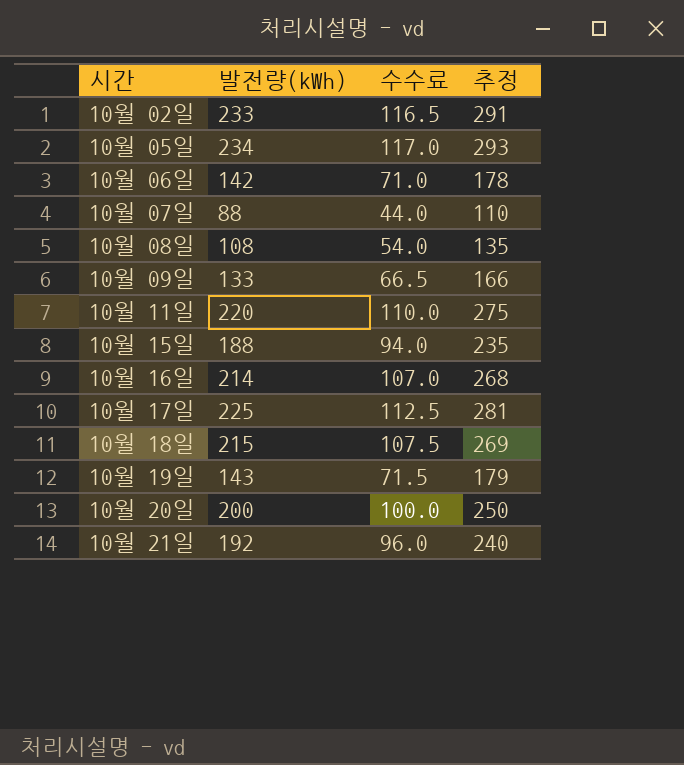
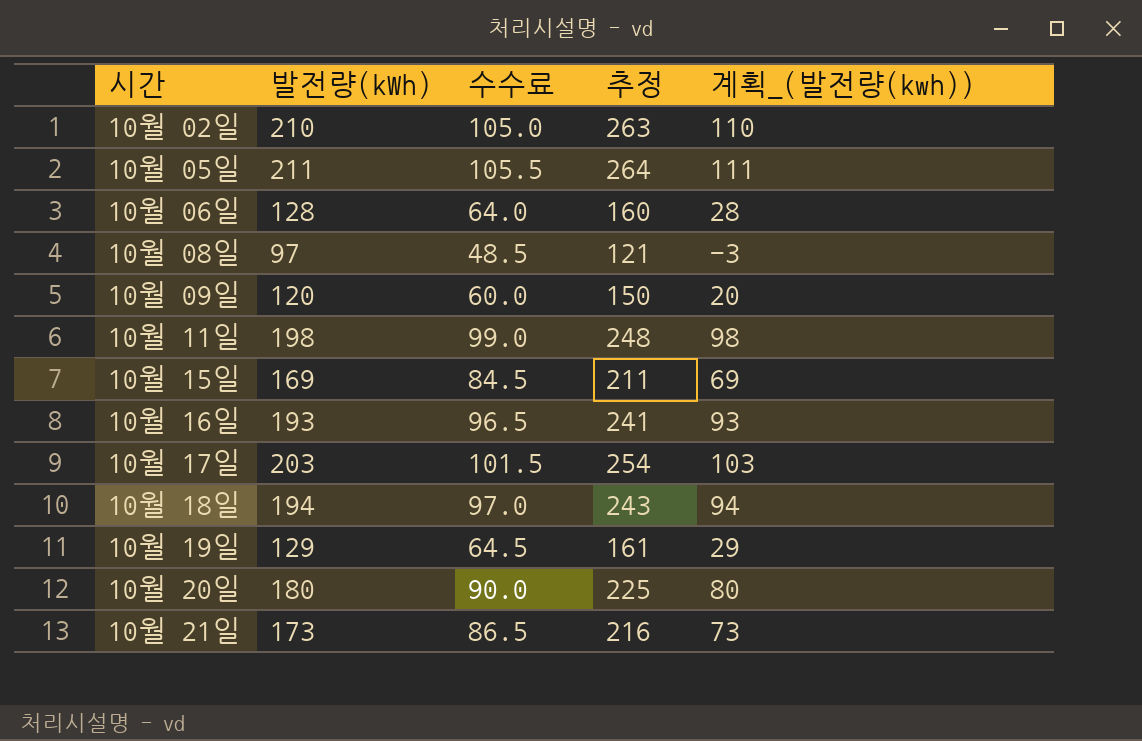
column 계획_(발전량(kwh)) | formula: none -> [발전량(kWh)] - 100
row 10월 07일: 88 | 44.0 | 110 -> none
10월 02일 | 발전량(kWh): 233 -> 210
10월 02일 | 수수료: 116.5 -> 105.0
10월 02일 | 추정: 291 -> 263
10월 05일 | 발전량(kWh): 234 -> 211
10월 05일 | 수수료: 117.0 -> 105.5
10월 05일 | 추정: 293 -> 264
10월 06일 | 발전량(kWh): 142 -> 128
10월 06일 | 수수료: 71.0 -> 64.0
10월 06일 | 추정: 178 -> 160
10월 08일 | 발전량(kWh): 108 -> 97
10월 08일 | 수수료: 54.0 -> 48.5
10월 08일 | 추정: 135 -> 121
10월 09일 | 발전량(kWh): 133 -> 120
10월 09일 | 수수료: 66.5 -> 60.0
10월 09일 | 추정: 166 -> 150
10월 11일 | 발전량(kWh): 220 -> 198
10월 11일 | 수수료: 110.0 -> 99.0
10월 11일 | 추정: 275 -> 248
10월 15일 | 발전량(kWh): 188 -> 169
10월 15일 | 수수료: 94.0 -> 84.5
10월 15일 | 추정: 235 -> 211
10월 16일 | 발전량(kWh): 214 -> 193
10월 16일 | 수수료: 107.0 -> 96.5
10월 16일 | 추정: 268 -> 241
10월 17일 | 발전량(kWh): 225 -> 203
10월 17일 | 수수료: 112.5 -> 101.5
10월 17일 | 추정: 281 -> 254
10월 18일 | 발전량(kWh): 215 -> 194
10월 18일 | 수수료: 107.5 -> 97.0
10월 18일 | 추정: 269 -> 243
10월 19일 | 발전량(kWh): 143 -> 129
10월 19일 | 수수료: 71.5 -> 64.5
10월 19일 | 추정: 179 -> 161
10월 20일 | 발전량(kWh): 200 -> 180
10월 20일 | 수수료: 100.0 -> 90.0
10월 20일 | 추정: 250 -> 225
10월 21일 | 발전량(kWh): 192 -> 173
10월 21일 | 수수료: 96.0 -> 86.5
10월 21일 | 추정: 240 -> 216

